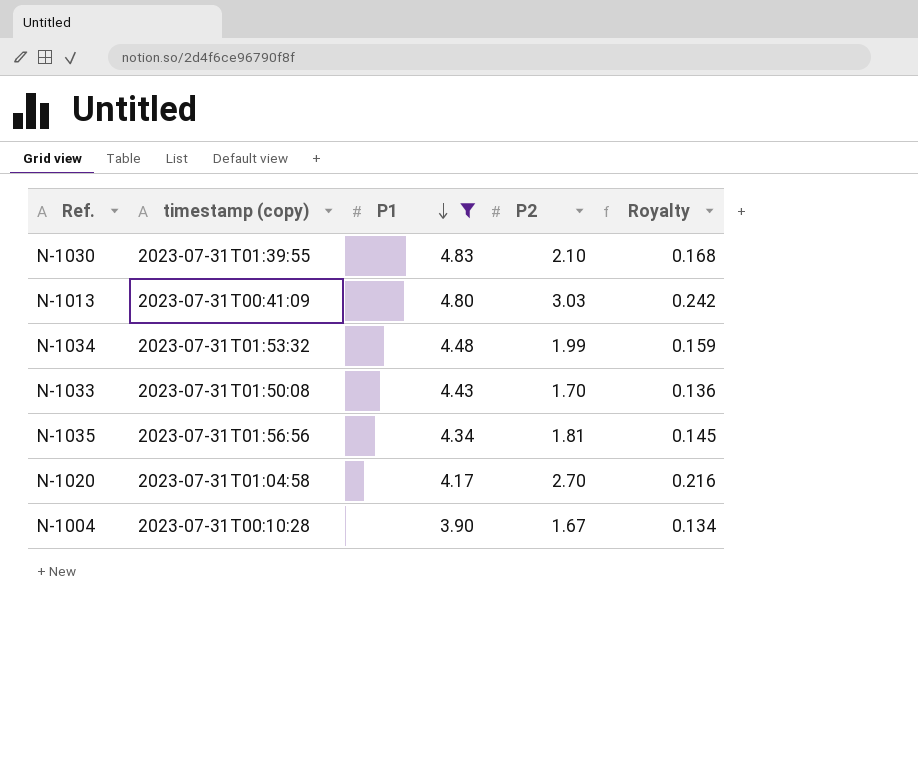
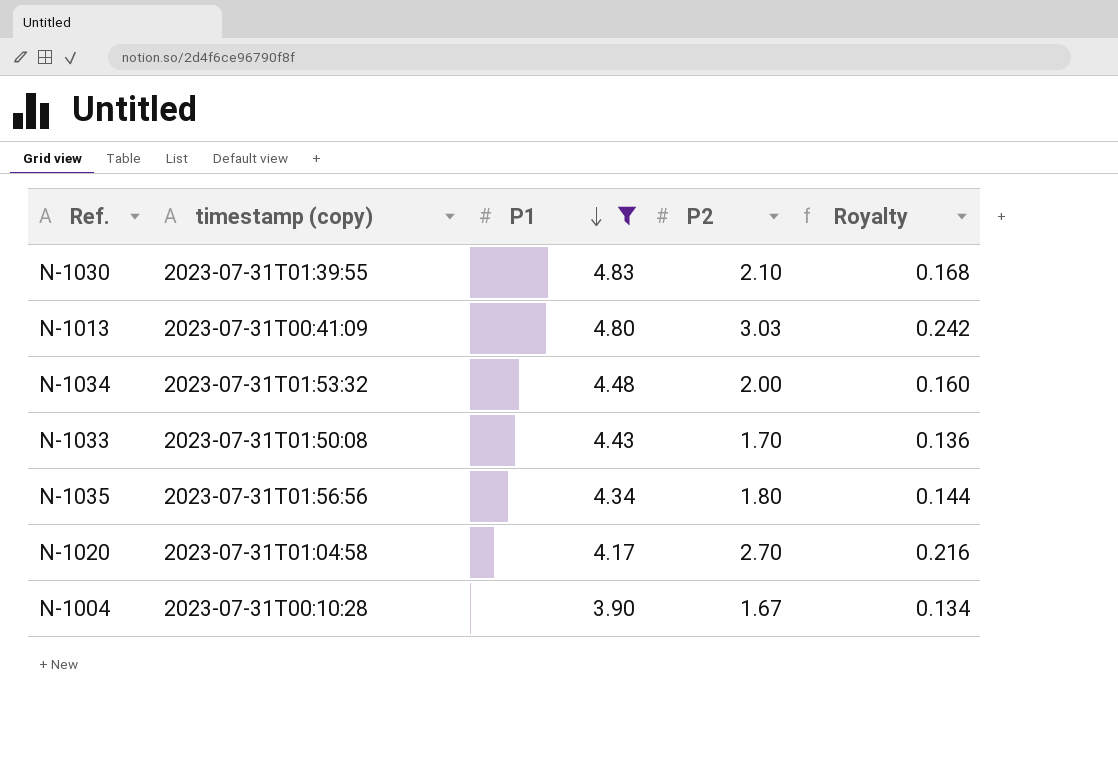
N-1034 | P2: 1.99 -> 2.00
N-1034 | Royalty: 0.159 -> 0.160
N-1035 | P2: 1.81 -> 1.80
N-1035 | Royalty: 0.145 -> 0.144

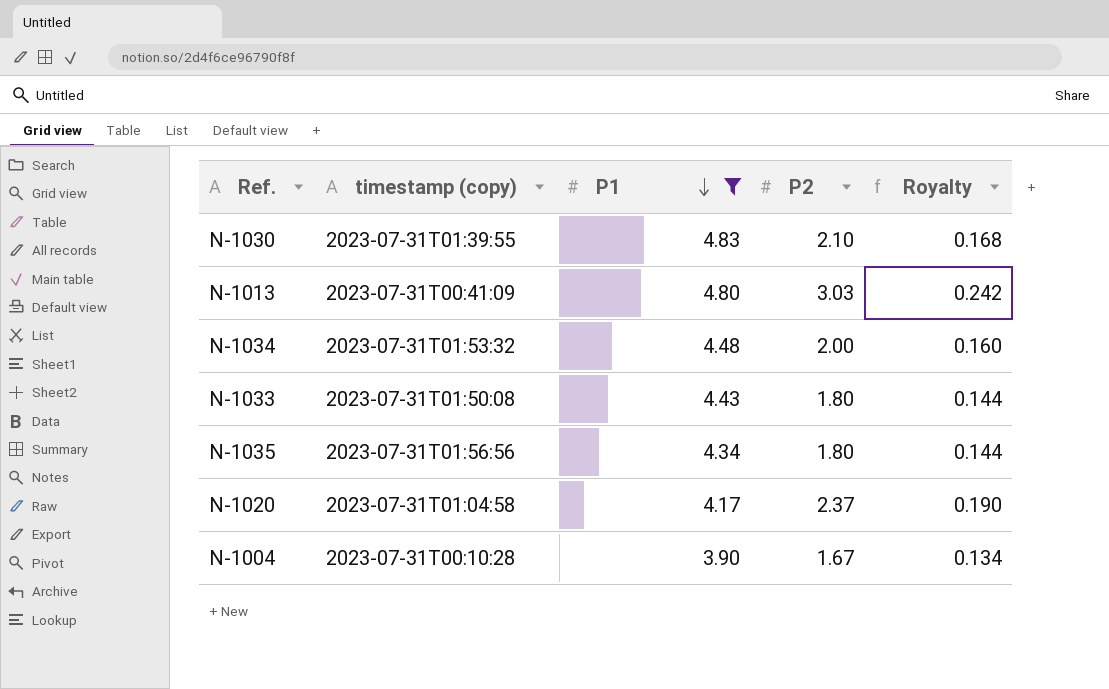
N-1033 | P2: 1.70 -> 1.80
N-1033 | Royalty: 0.136 -> 0.144
N-1020 | P2: 2.70 -> 2.37
N-1020 | Royalty: 0.216 -> 0.190

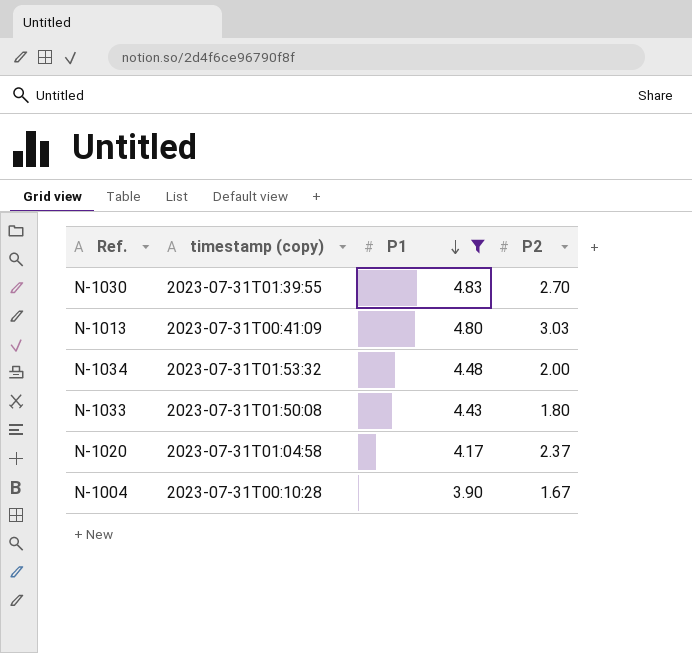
column Royalty | formula: [P2] * 0.08 -> none
row N-1035: 2023-07-31T01:56:56 | 4.34 | 1.80 | 0.144 -> none
N-1030 | P2: 2.10 -> 2.70

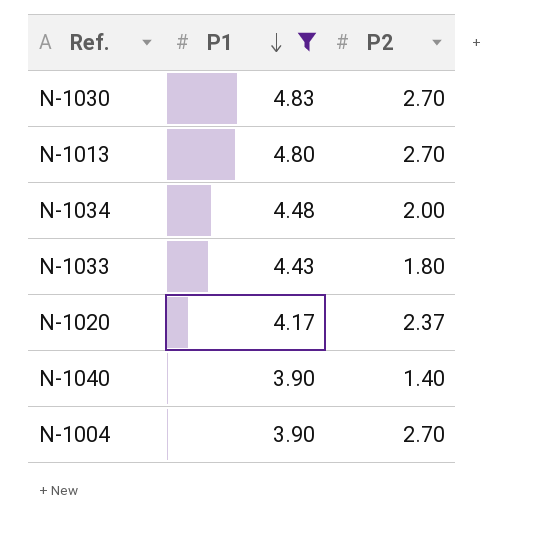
column timestamp (copy) | position: 2 -> none
N-1013 | P2: 3.03 -> 2.70
row N-1040: none -> 3.90 | 1.40
N-1004 | P2: 1.67 -> 2.70

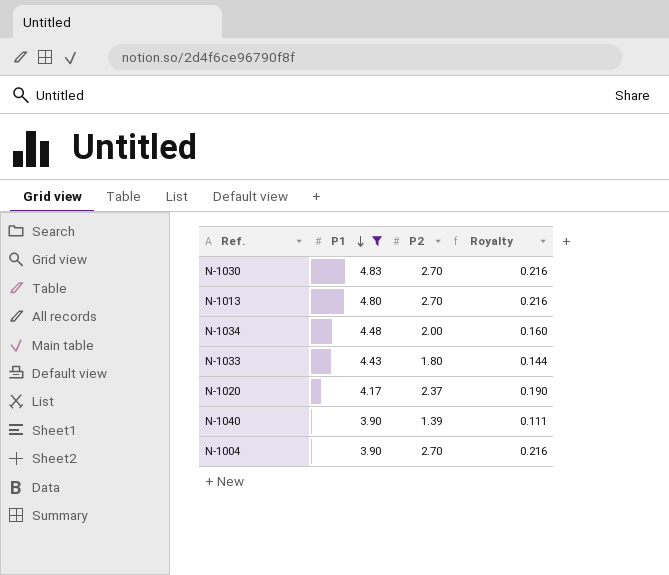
column Royalty | formula: none -> [P2] * 0.08
N-1040 | P2: 1.40 -> 1.39

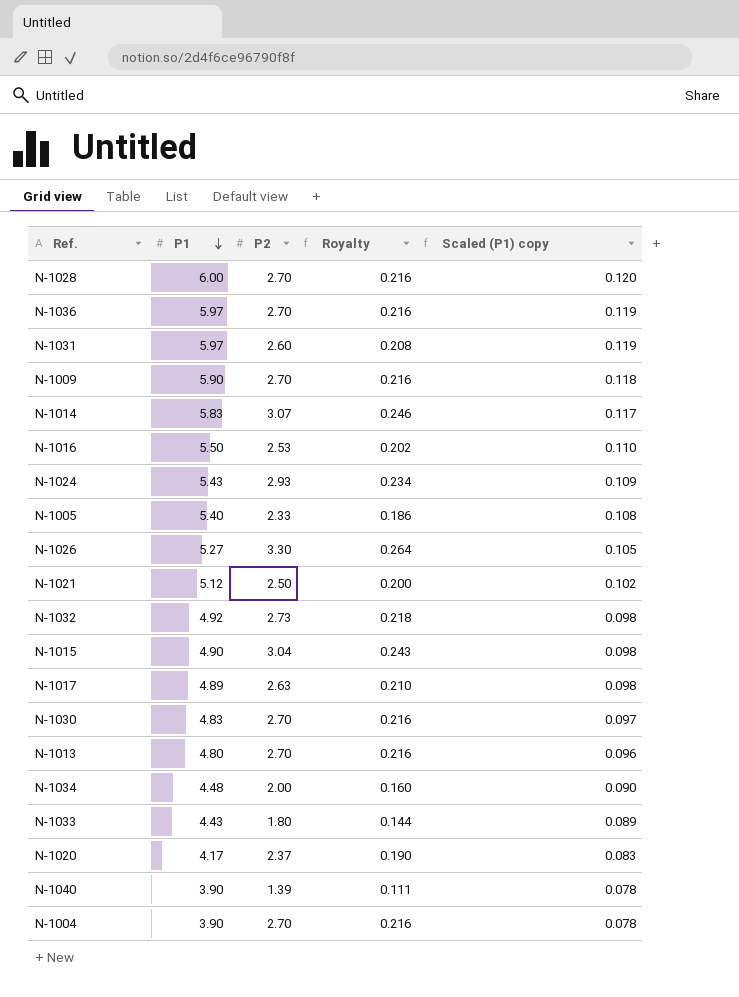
filter: P1 <= 4.83 -> none
column Scaled (P1) copy | formula: none -> [P1] * 0.02

